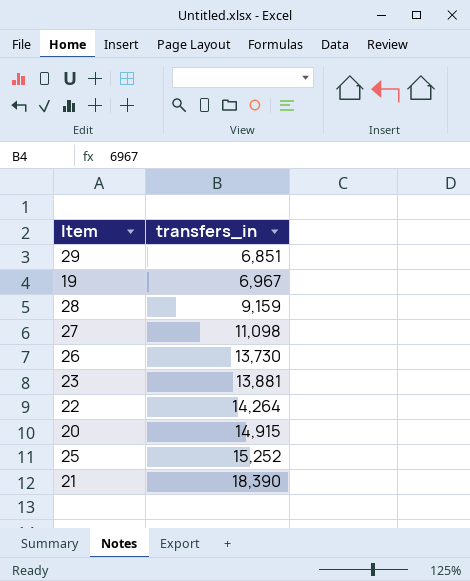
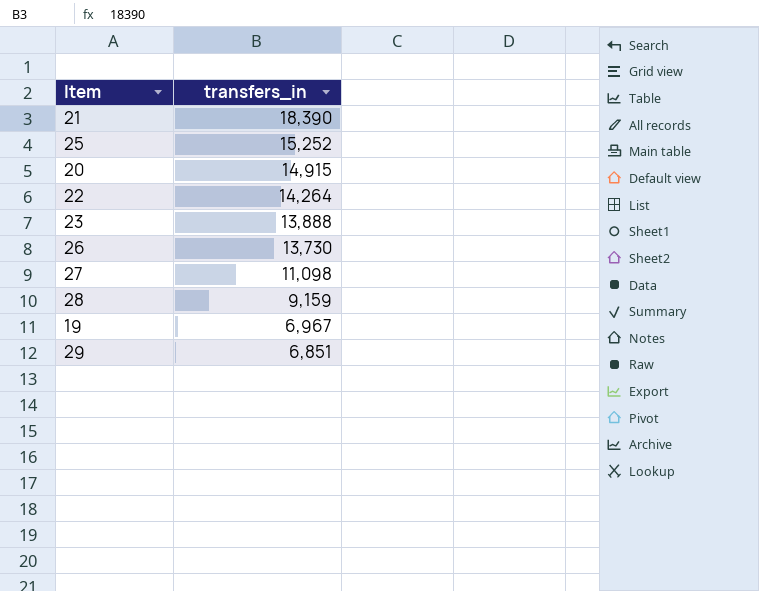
row order: transfers_in ascending -> transfers_in descending
23 | transfers_in: 13,881 -> 13,888

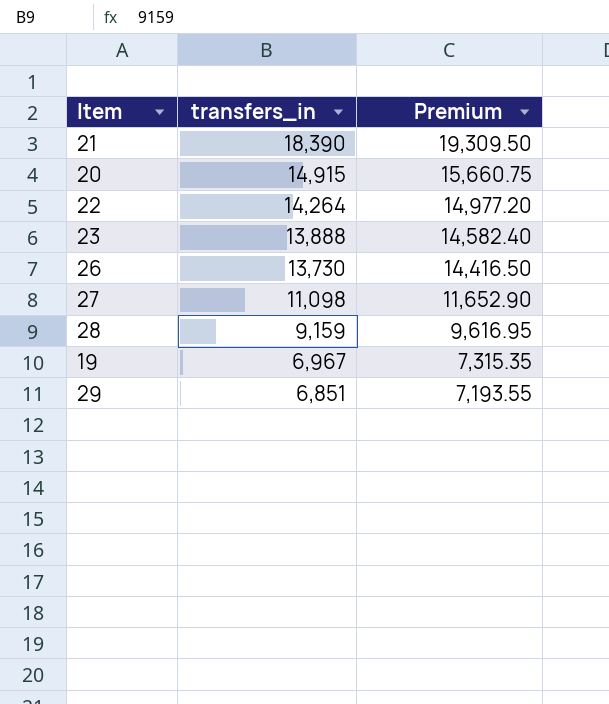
column Premium | formula: none -> [transfers_in] * 1.05
row 25: 15,252 -> none

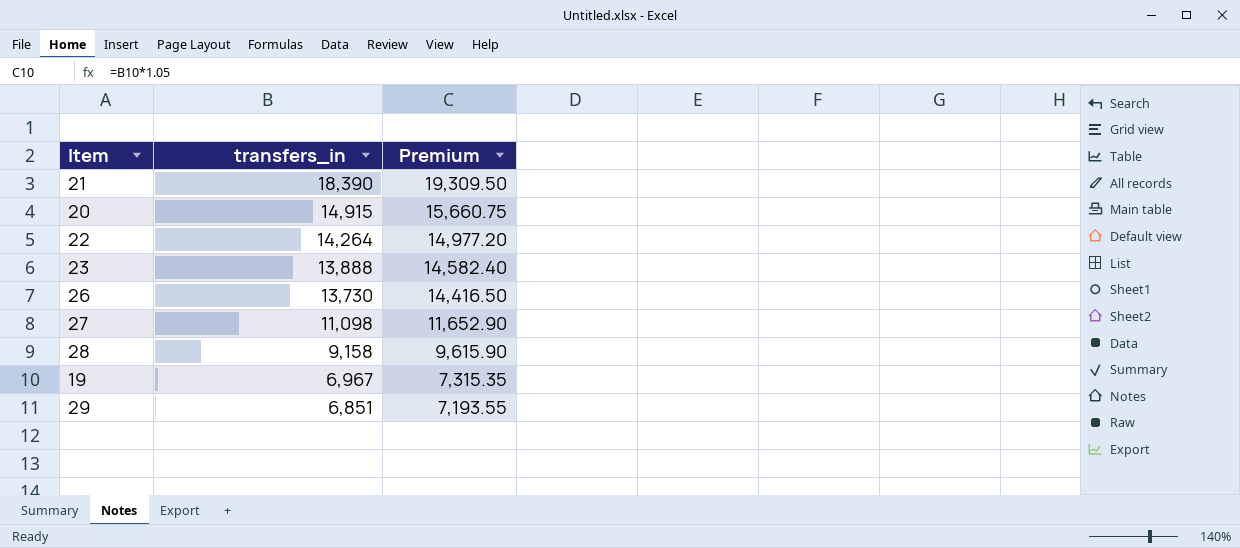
28 | transfers_in: 9,159 -> 9,158
28 | Premium: 9,616.95 -> 9,615.90

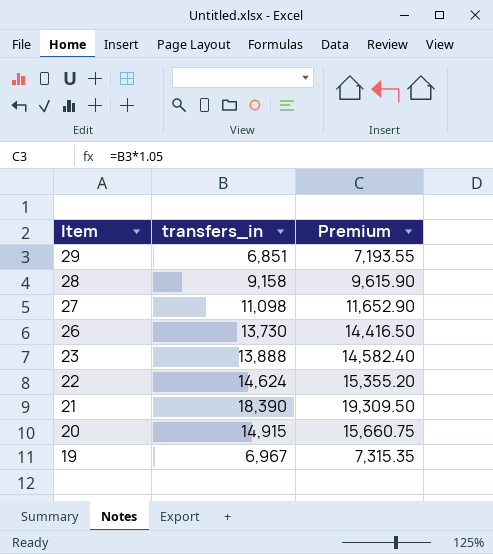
row order: transfers_in descending -> Item descending
22 | transfers_in: 14,264 -> 14,624
22 | Premium: 14,977.20 -> 15,355.20

